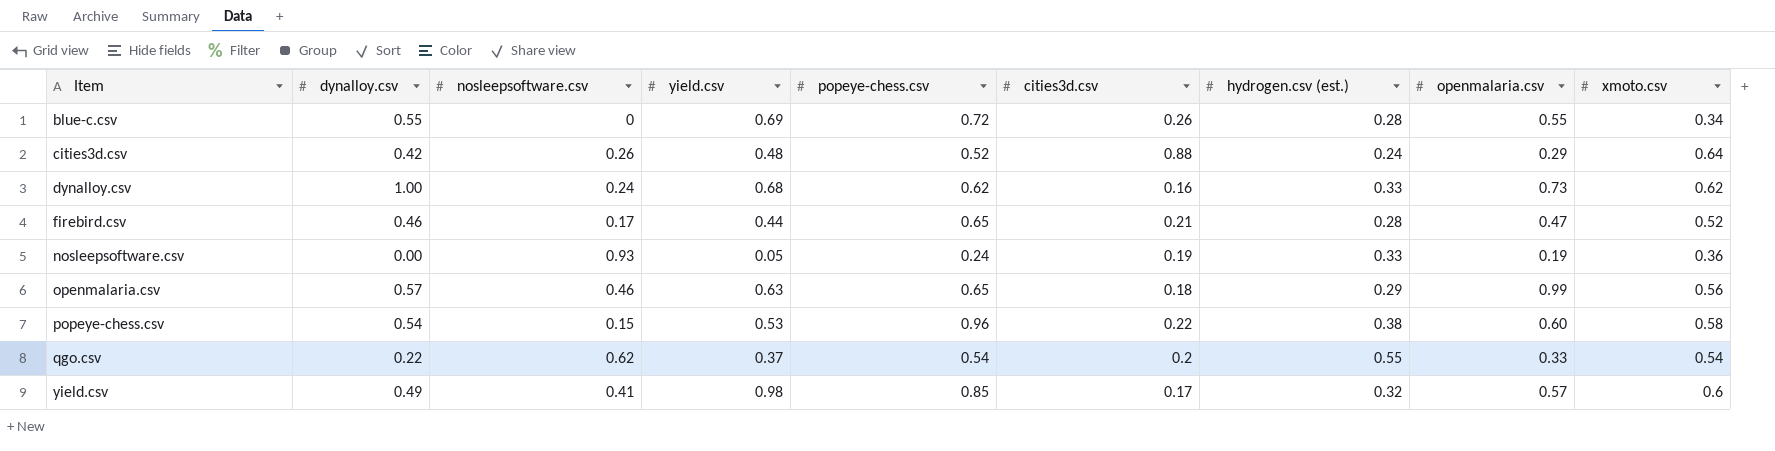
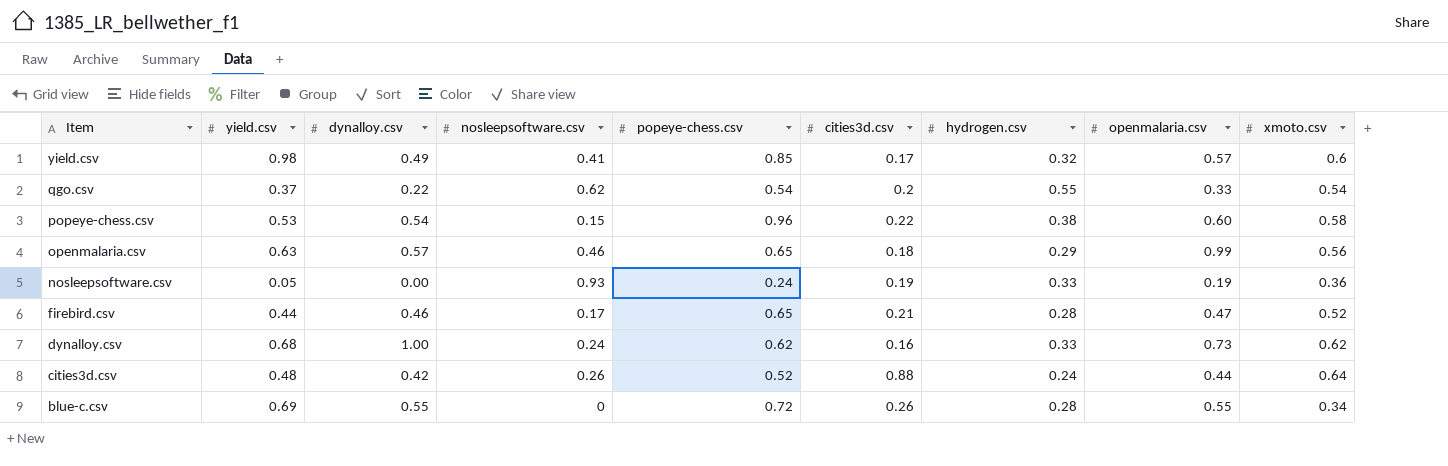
row order: Item ascending -> Item descending
column yield.csv | position: 4 -> 2
column name: hydrogen.csv (est.) -> hydrogen.csv
cities3d.csv | openmalaria.csv: 0.29 -> 0.44

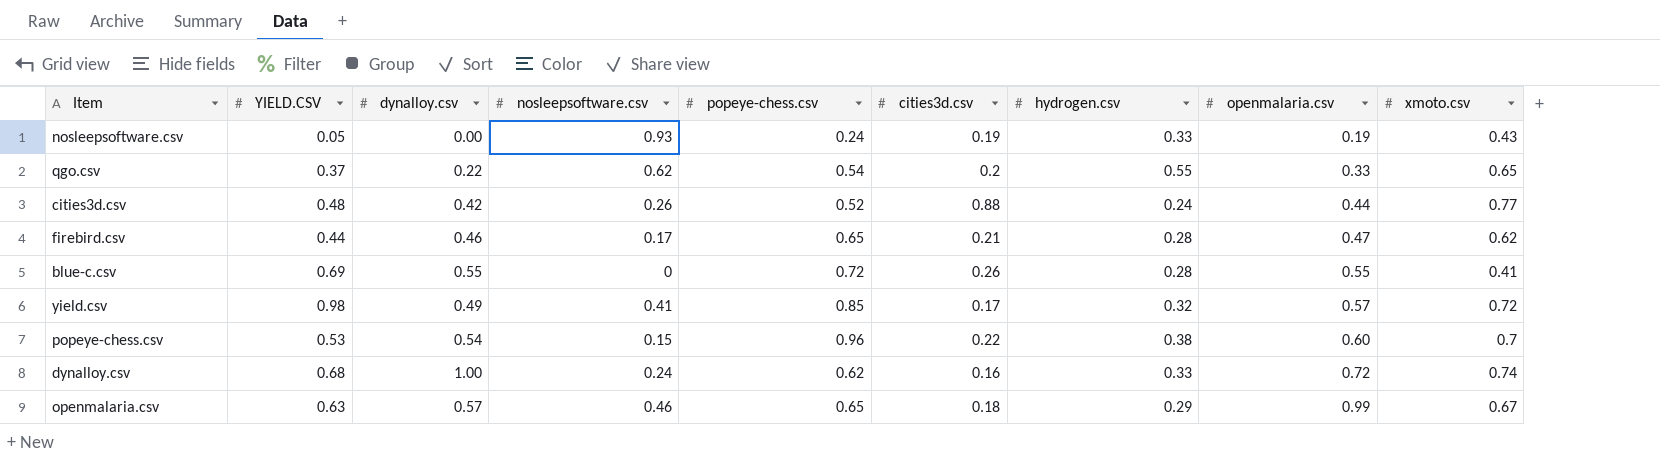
row order: Item descending -> openmalaria.csv ascending
column name: yield.csv -> YIELD.CSV
nosleepsoftware.csv | xmoto.csv: 0.36 -> 0.43
qgo.csv | xmoto.csv: 0.54 -> 0.65
cities3d.csv | xmoto.csv: 0.64 -> 0.77
firebird.csv | xmoto.csv: 0.52 -> 0.62
blue-c.csv | xmoto.csv: 0.34 -> 0.41
yield.csv | xmoto.csv: 0.6 -> 0.72
popeye-chess.csv | xmoto.csv: 0.58 -> 0.7
dynalloy.csv | openmalaria.csv: 0.73 -> 0.72
dynalloy.csv | xmoto.csv: 0.62 -> 0.74
openmalaria.csv | xmoto.csv: 0.56 -> 0.67

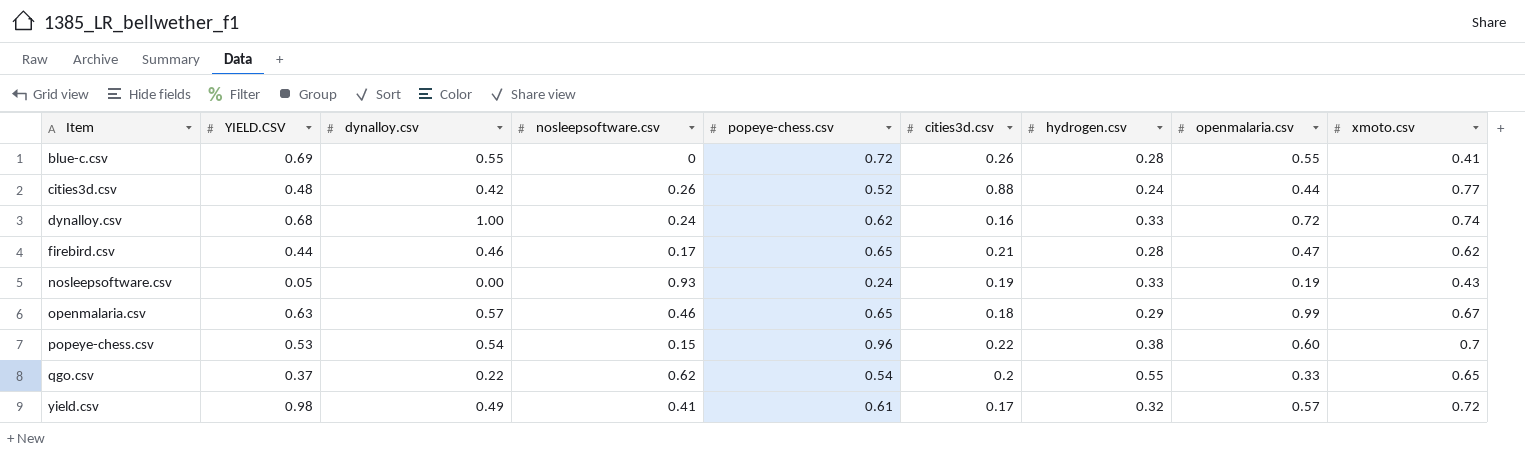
row order: openmalaria.csv ascending -> Item ascending
yield.csv | popeye-chess.csv: 0.85 -> 0.61

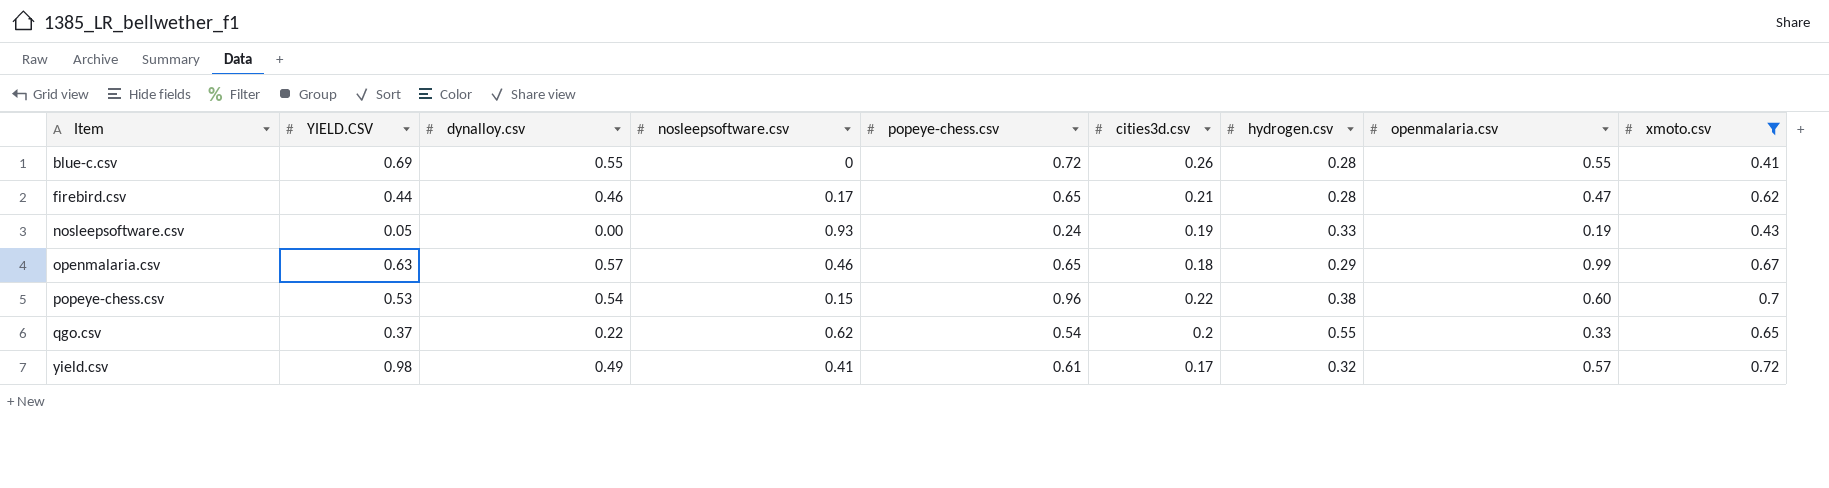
filter: none -> xmoto.csv <= 0.72

